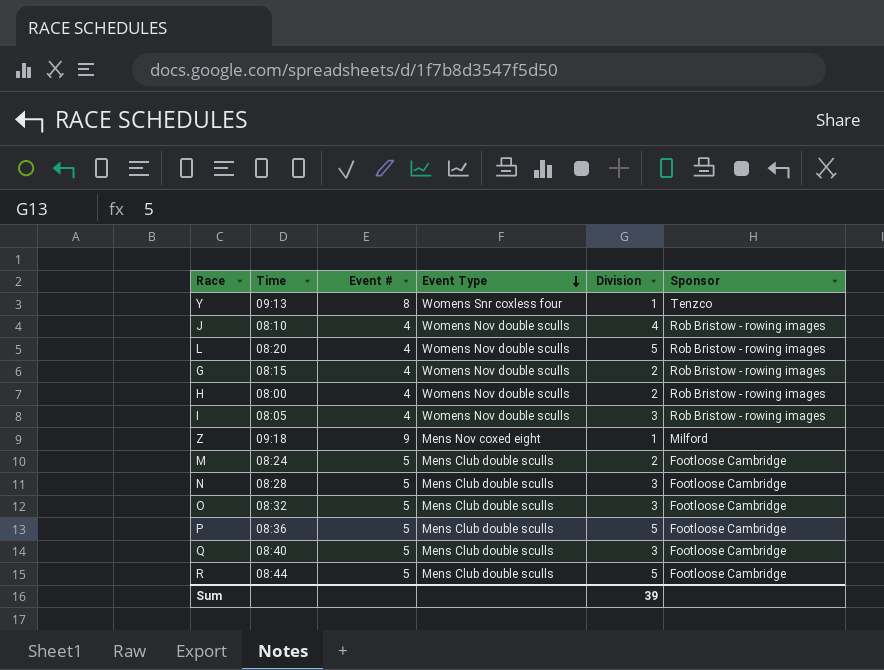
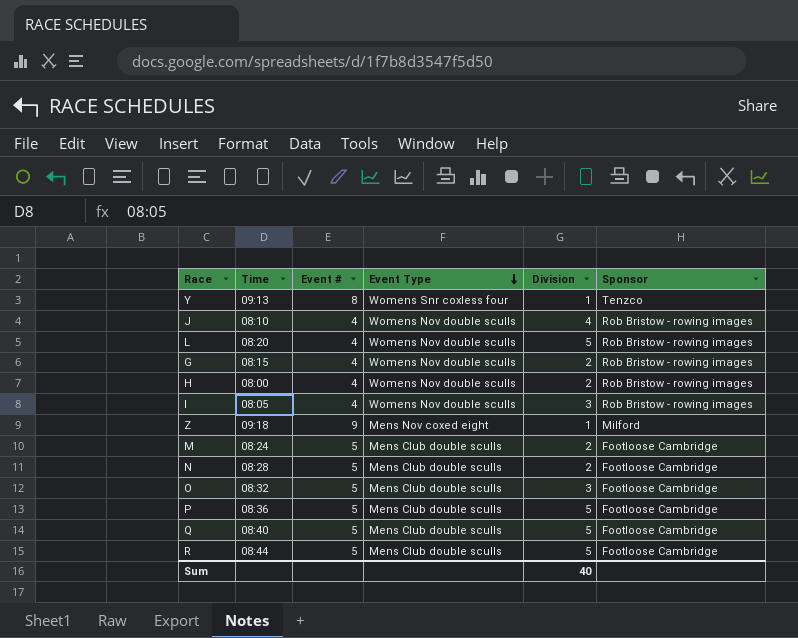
N | Division: 3 -> 2
Q | Division: 3 -> 5
Sum | Division: 39 -> 40

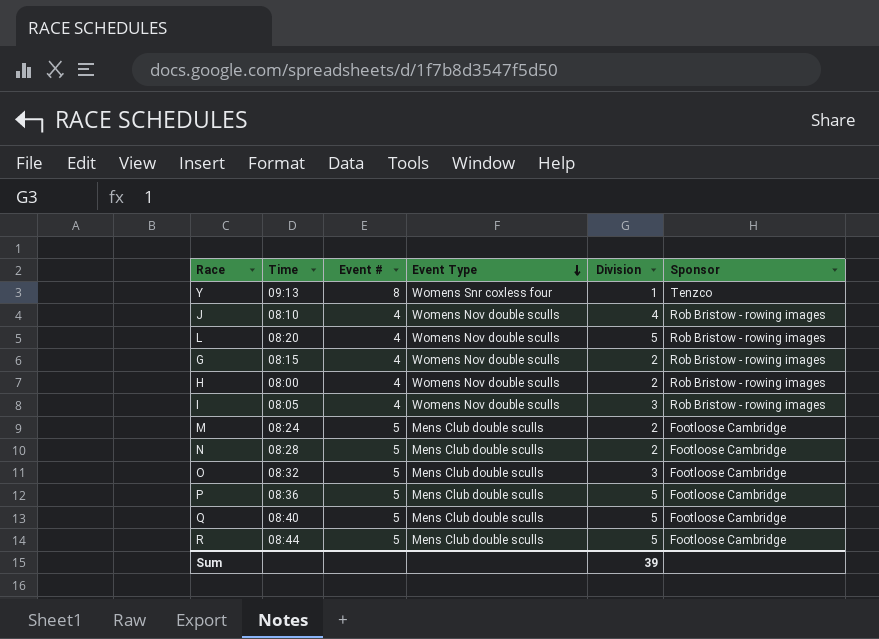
row Z: 09:18 | 9 | Mens Nov coxed eight | 1 | Milford -> none
Sum | Division: 40 -> 39

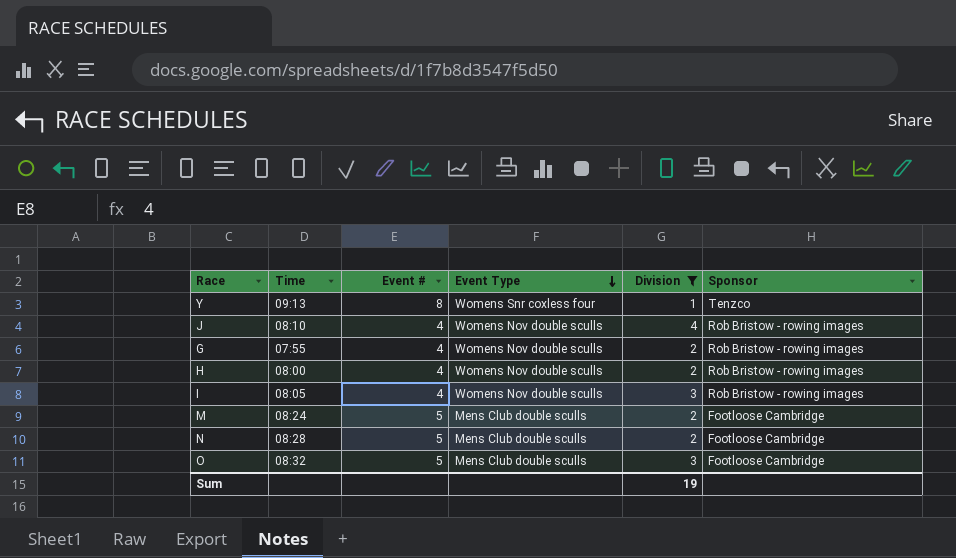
filter: none -> Division != 5
G | Time: 08:15 -> 07:55
Sum | Division: 39 -> 19

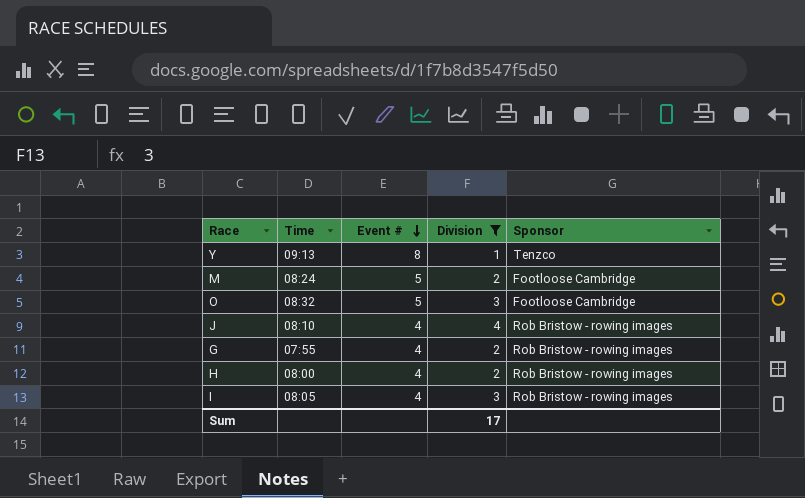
row order: Event Type descending -> Event # descending
column Event Type | position: 4 -> none
row N: 08:28 | 5 | Mens Club double sculls | 2 | Footloose Cambridge -> none
Sum | Division: 19 -> 17

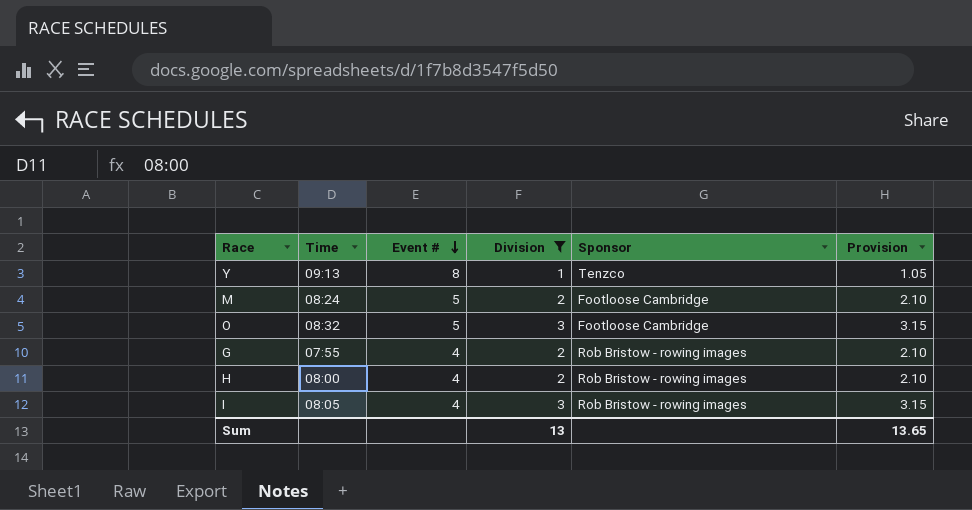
column Provision | formula: none -> [Division] * 1.05
row J: 08:10 | 4 | 4 | Rob Bristow - rowing images -> none
Sum | Division: 17 -> 13

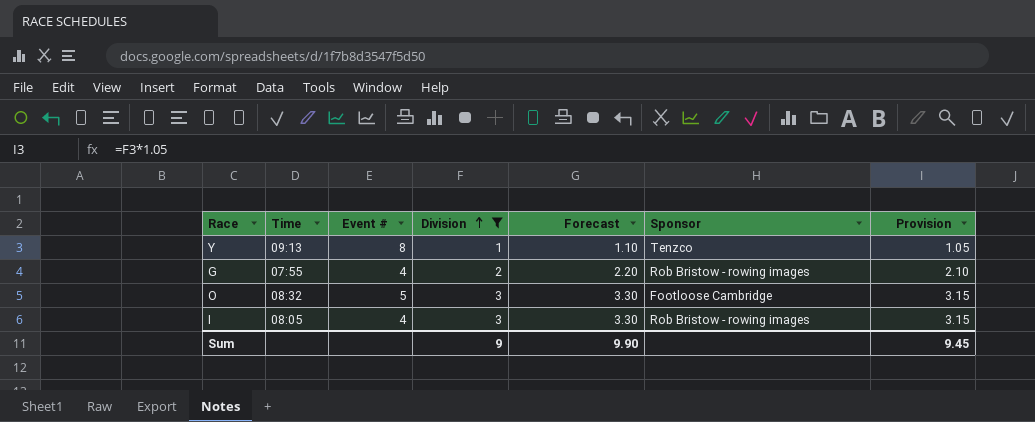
row order: Event # descending -> Division ascending
column Forecast | formula: none -> [Division] * 1.1
row M: 08:24 | 5 | 2 | Footloose Cambridge | 2.10 -> none
row H: 08:00 | 4 | 2 | Rob Bristow - rowing images | 2.10 -> none
Sum | Division: 13 -> 9
Sum | Provision: 13.65 -> 9.45

